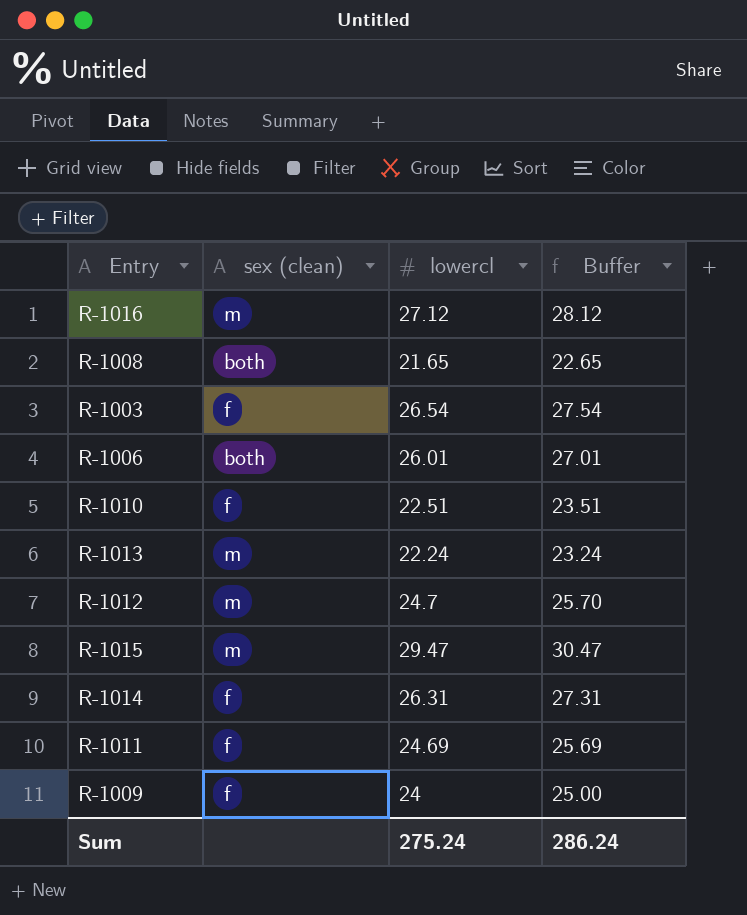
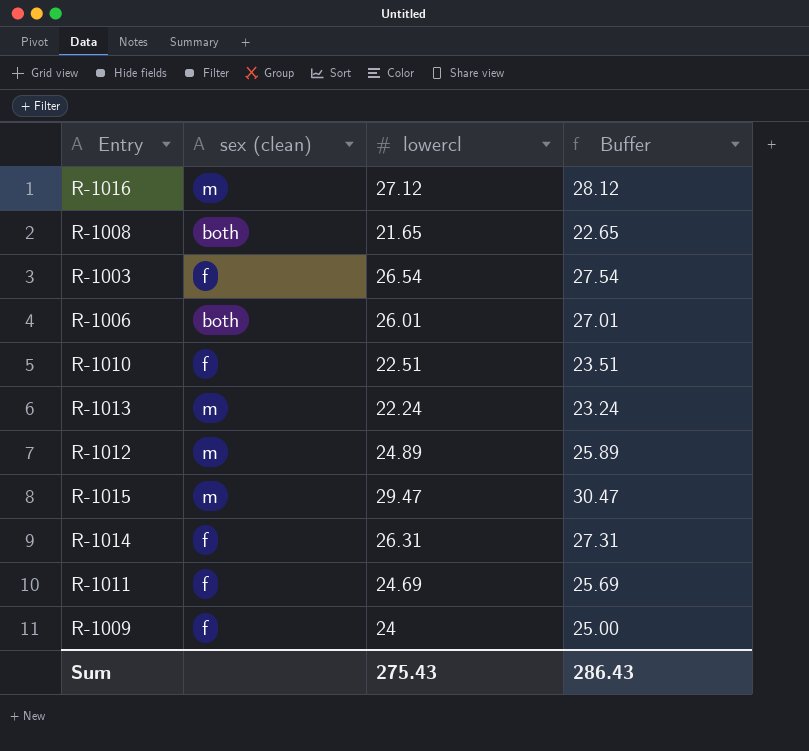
R-1012 | lowercl: 24.7 -> 24.89
R-1012 | Buffer: 25.70 -> 25.89
Sum | lowercl: 275.24 -> 275.43
Sum | Buffer: 286.24 -> 286.43

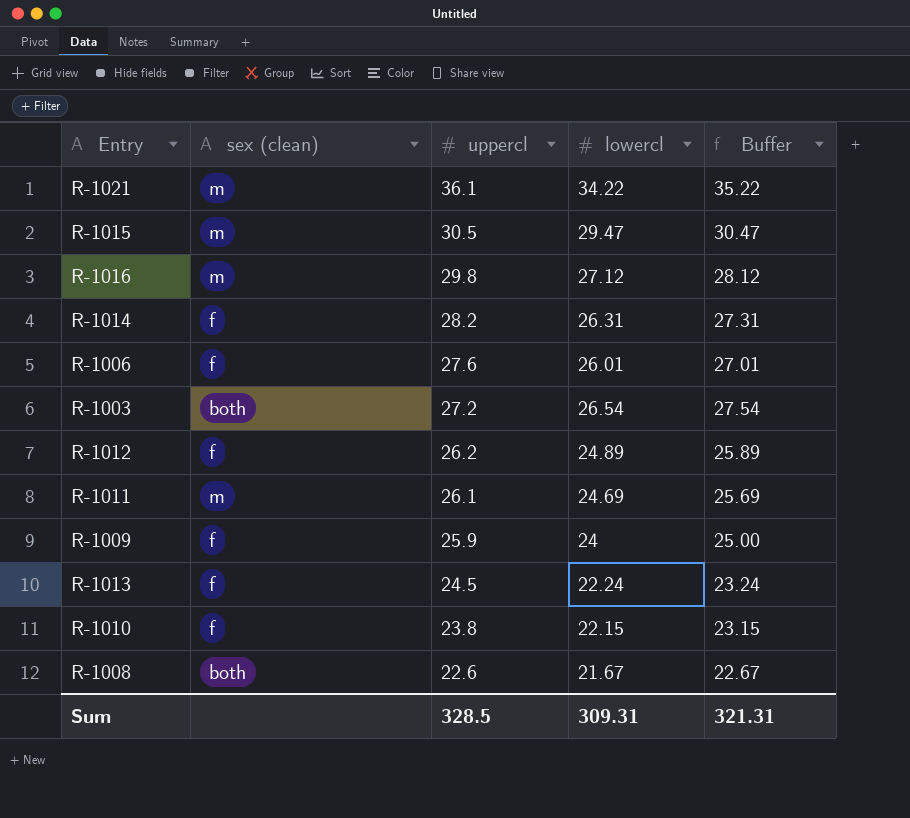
row order: none -> uppercl descending
column uppercl | position: none -> 3
row R-1021: none -> m | 36.1 | 34.22 | 35.22
R-1006 | sex (clean): both -> f
R-1003 | sex (clean): f -> both
R-1012 | sex (clean): m -> f
R-1011 | sex (clean): f -> m
R-1013 | sex (clean): m -> f
R-1010 | lowercl: 22.51 -> 22.15
R-1010 | Buffer: 23.51 -> 23.15
R-1008 | lowercl: 21.65 -> 21.67
R-1008 | Buffer: 22.65 -> 22.67
Sum | lowercl: 275.43 -> 309.31
Sum | Buffer: 286.43 -> 321.31

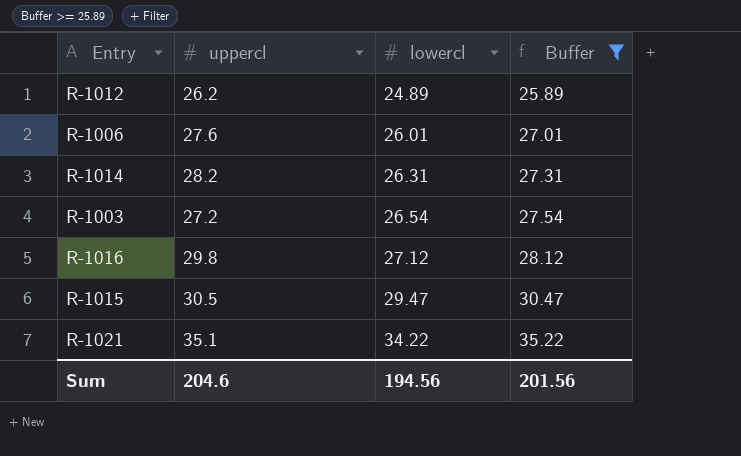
filter: none -> Buffer >= 25.89
row order: uppercl descending -> lowercl ascending
column sex (clean) | position: 2 -> none
R-1021 | uppercl: 36.1 -> 35.1
Sum | uppercl: 328.5 -> 204.6
Sum | lowercl: 309.31 -> 194.56
Sum | Buffer: 321.31 -> 201.56

